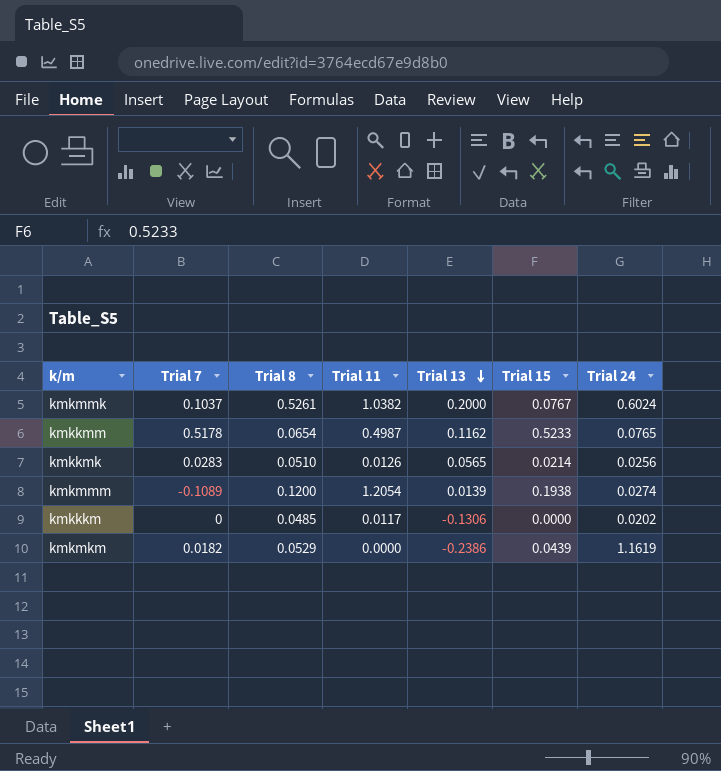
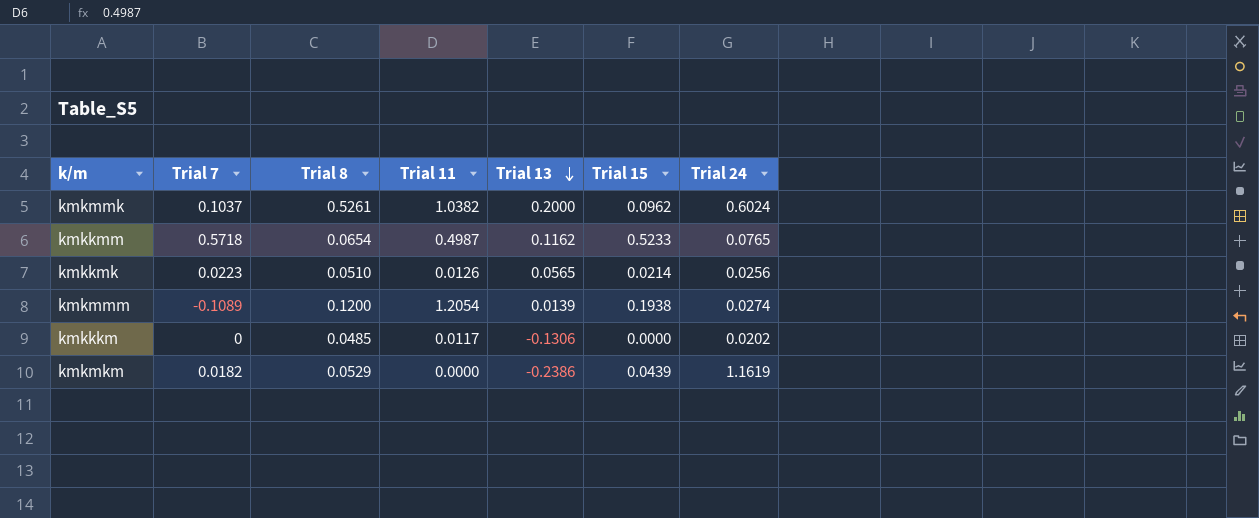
kmkmmk | Trial 15: 0.0767 -> 0.0962
kmkkmm | Trial 7: 0.5178 -> 0.5718
kmkkmk | Trial 7: 0.0283 -> 0.0223

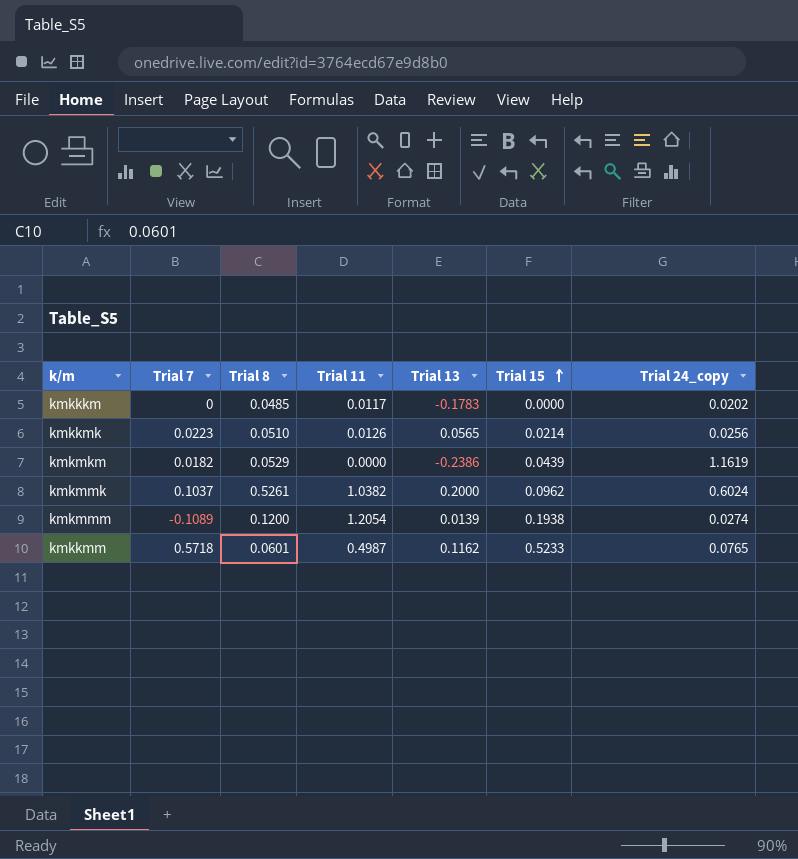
row order: Trial 13 descending -> Trial 15 ascending
column name: Trial 24 -> Trial 24_copy
kmkkkm | Trial 13: -0.1306 -> -0.1783
kmkkmm | Trial 8: 0.0654 -> 0.0601

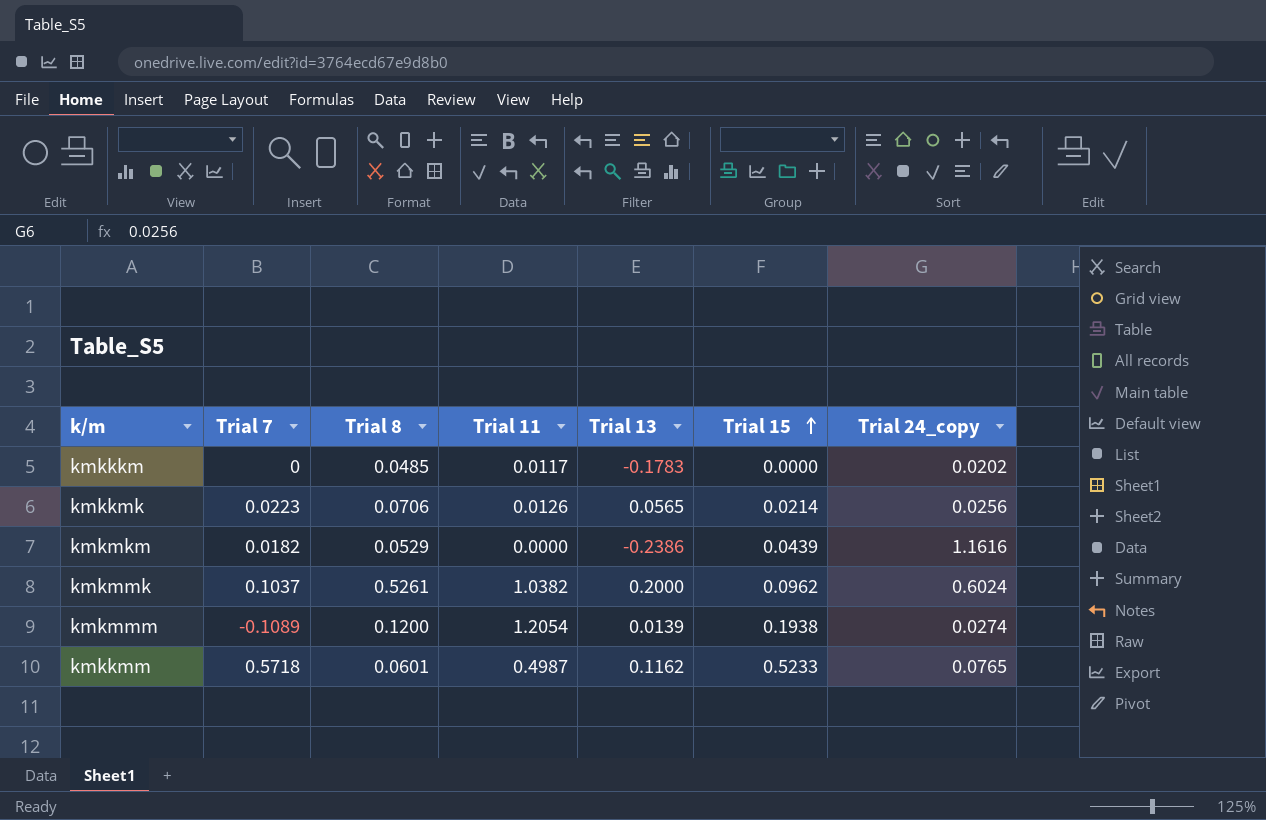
kmkkmk | Trial 8: 0.0510 -> 0.0706
kmkmkm | Trial 24_copy: 1.1619 -> 1.1616

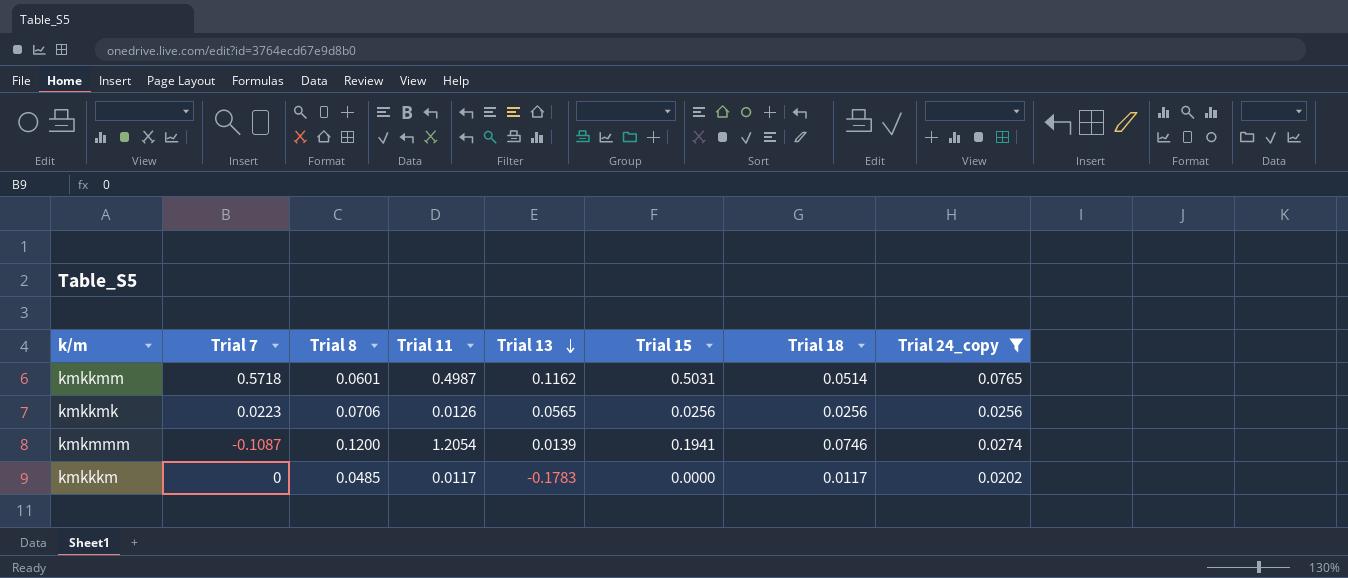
filter: none -> Trial 24_copy <= 0.0765
row order: Trial 15 ascending -> Trial 13 descending
column Trial 18 | position: none -> 7
kmkkmm | Trial 15: 0.5233 -> 0.5031
kmkkmk | Trial 15: 0.0214 -> 0.0256
kmkmmm | Trial 7: -0.1089 -> -0.1087
kmkmmm | Trial 15: 0.1938 -> 0.1941

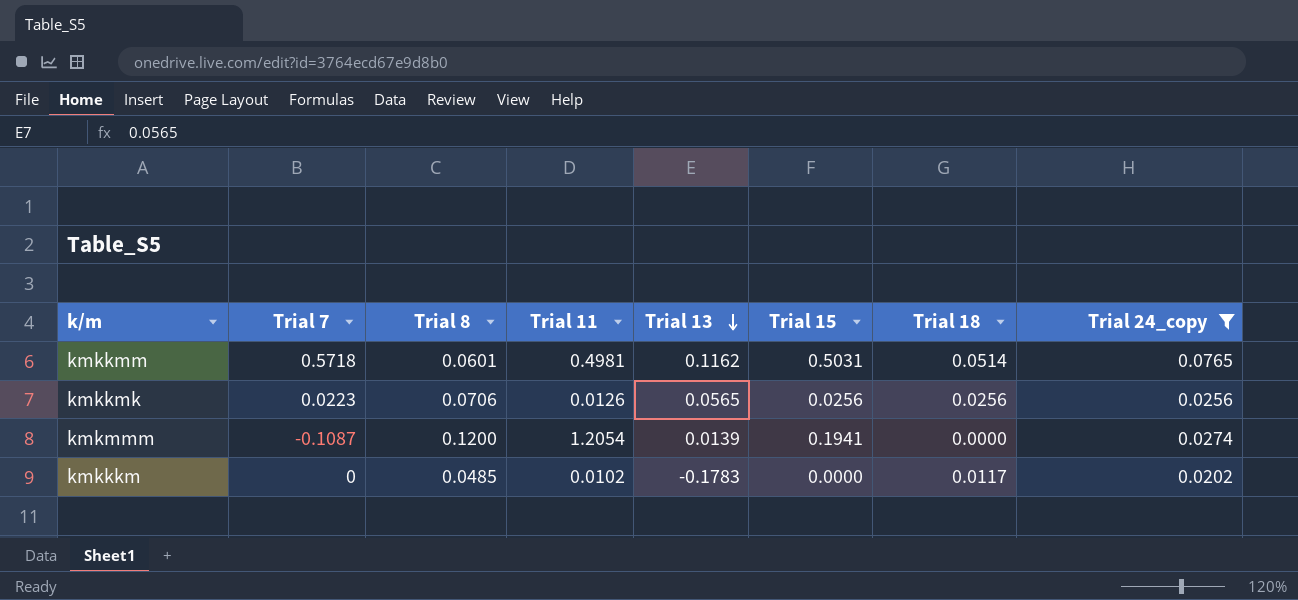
kmkkmm | Trial 11: 0.4987 -> 0.4981
kmkmmm | Trial 18: 0.0746 -> 0.0000
kmkkkm | Trial 11: 0.0117 -> 0.0102

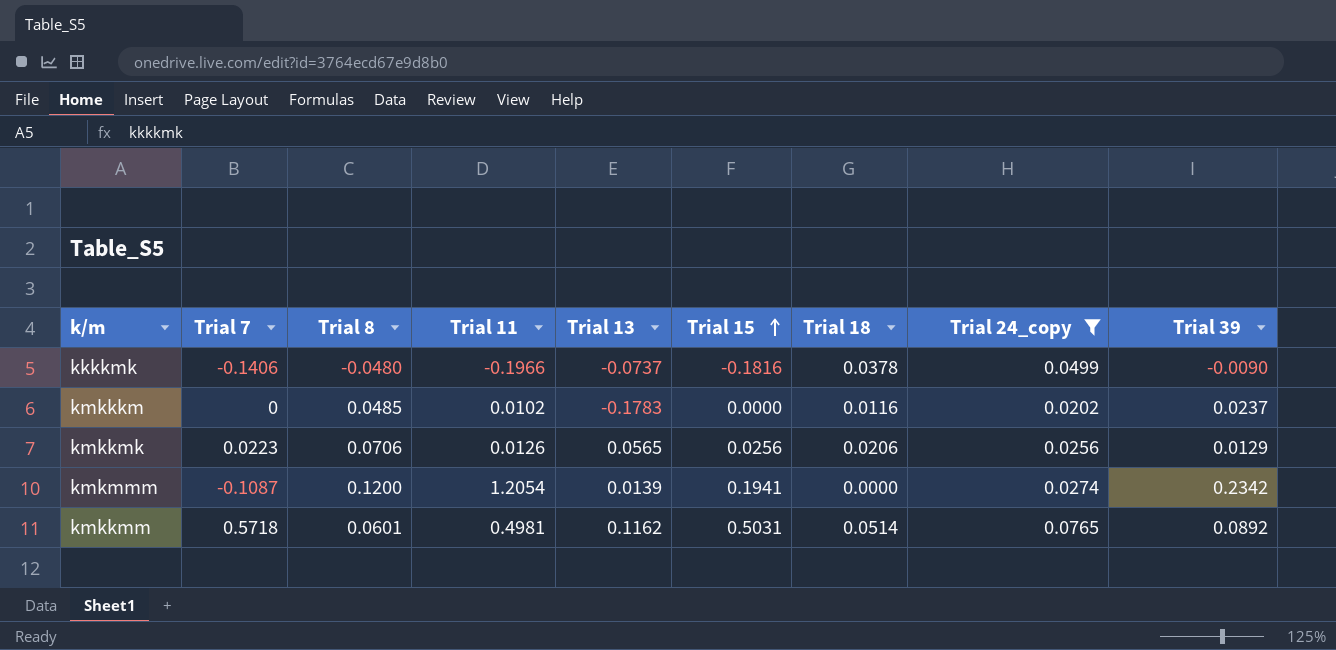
row order: Trial 13 descending -> Trial 15 ascending
column Trial 39 | position: none -> 9
row kkkkmk: none -> -0.1406 | -0.0480 | -0.1966 | -0.0737 | -0.1816 | 0.0378 | 0.0499 | -0.0090
kmkkkm | Trial 18: 0.0117 -> 0.0116
kmkkmk | Trial 18: 0.0256 -> 0.0206

